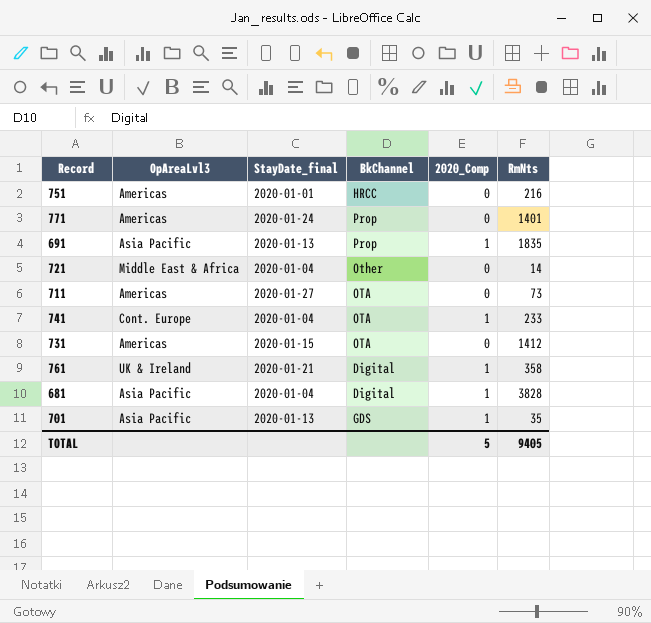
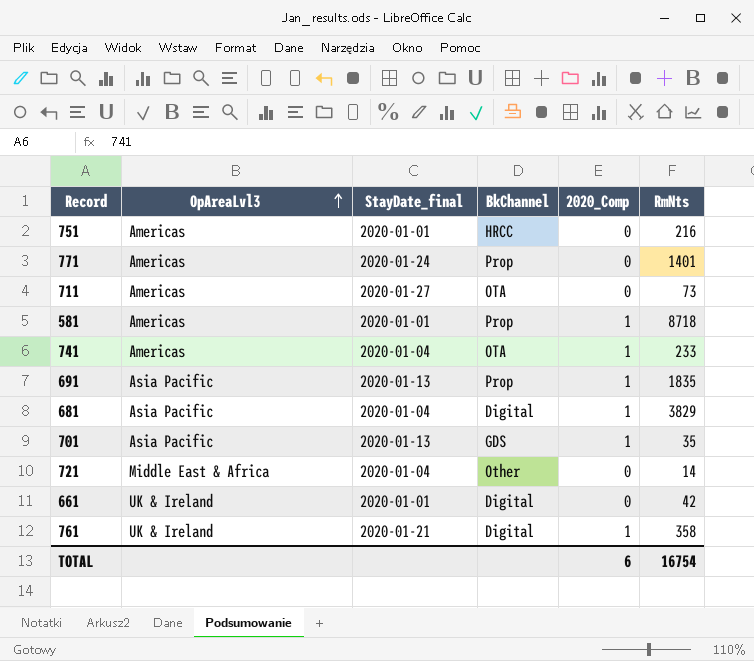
row order: none -> OpAreaLvl3 ascending
row 731: Americas | 2020-01-15 | OTA | 0 | 1412 -> none
row 581: none -> Americas | 2020-01-01 | Prop | 1 | 8718
741 | OpAreaLvl3: Cont. Europe -> Americas
681 | RmNts: 3828 -> 3829
row 661: none -> UK & Ireland | 2020-01-01 | Digital | 0 | 42
TOTAL | 2020_Comp: 5 -> 6
TOTAL | RmNts: 9405 -> 16754

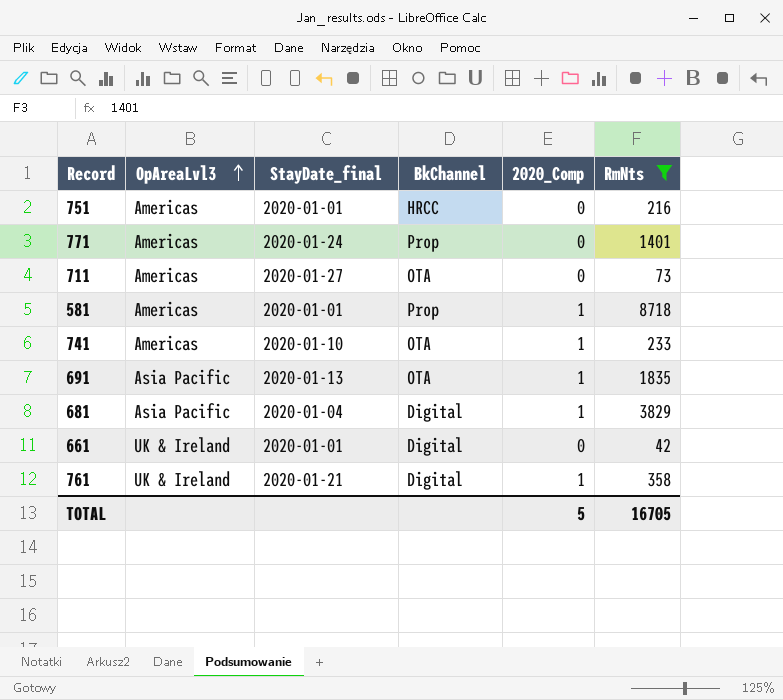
filter: none -> RmNts >= 42
741 | StayDate_final: 2020-01-04 -> 2020-01-10
691 | BkChannel: Prop -> OTA
TOTAL | 2020_Comp: 6 -> 5
TOTAL | RmNts: 16754 -> 16705

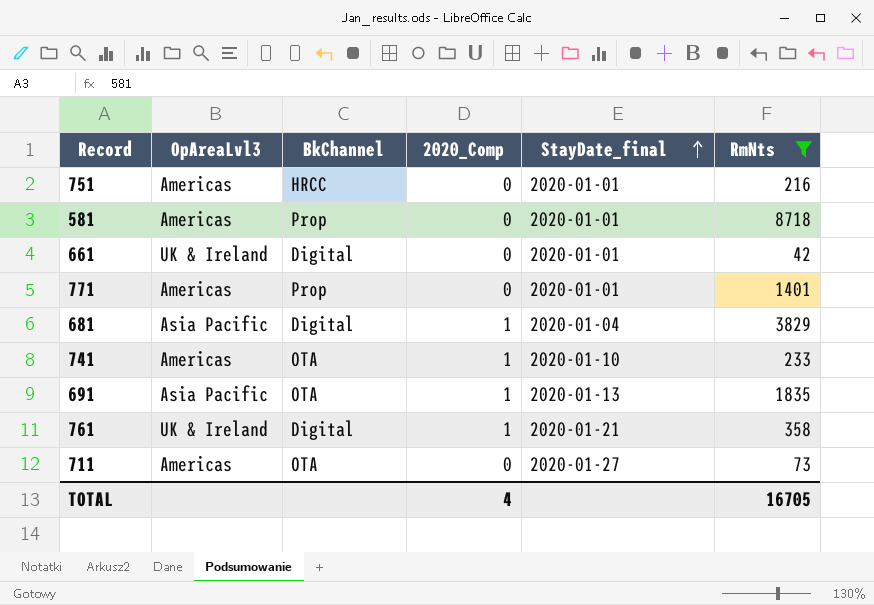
row order: OpAreaLvl3 ascending -> StayDate_final ascending
column StayDate_final | position: 3 -> 5
581 | 2020_Comp: 1 -> 0
771 | StayDate_final: 2020-01-24 -> 2020-01-01
TOTAL | 2020_Comp: 5 -> 4

